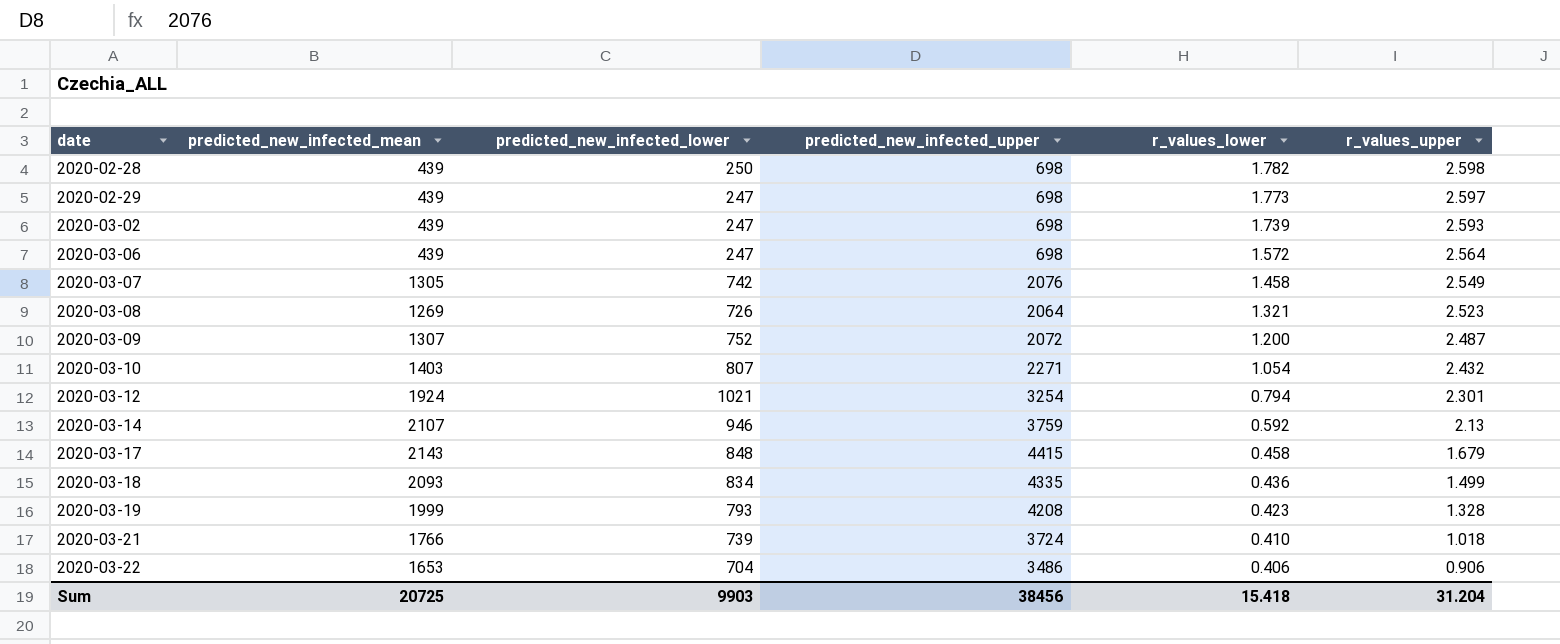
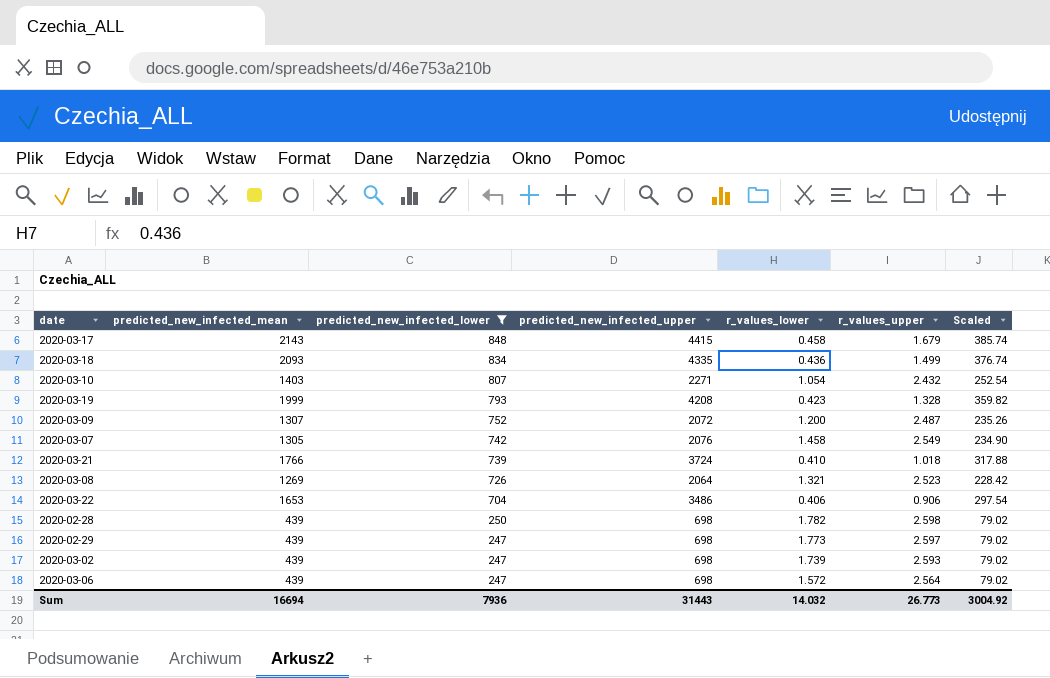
filter: none -> predicted_new_infected_lower <= 848
row order: date ascending -> predicted_new_infected_lower descending
column Scaled | formula: none -> [predicted_new_infected_mean] * 0.18
Sum | predicted_new_infected_mean: 20725 -> 16694
Sum | predicted_new_infected_lower: 9903 -> 7936
Sum | predicted_new_infected_upper: 38456 -> 31443
Sum | r_values_lower: 15.418 -> 14.032
Sum | r_values_upper: 31.204 -> 26.773

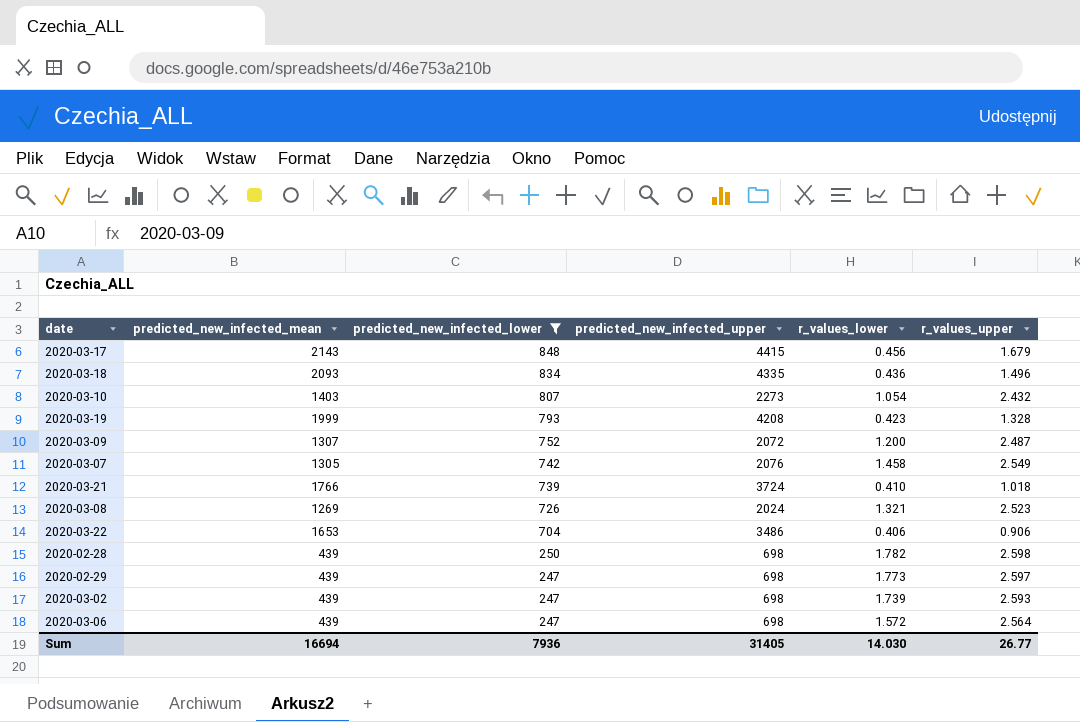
column Scaled | formula: [predicted_new_infected_mean] * 0.18 -> none
2020-03-17 | r_values_lower: 0.458 -> 0.456
2020-03-18 | r_values_upper: 1.499 -> 1.496
2020-03-10 | predicted_new_infected_upper: 2271 -> 2273
2020-03-08 | predicted_new_infected_upper: 2064 -> 2024
Sum | predicted_new_infected_upper: 31443 -> 31405
Sum | r_values_lower: 14.032 -> 14.030
Sum | r_values_upper: 26.773 -> 26.77

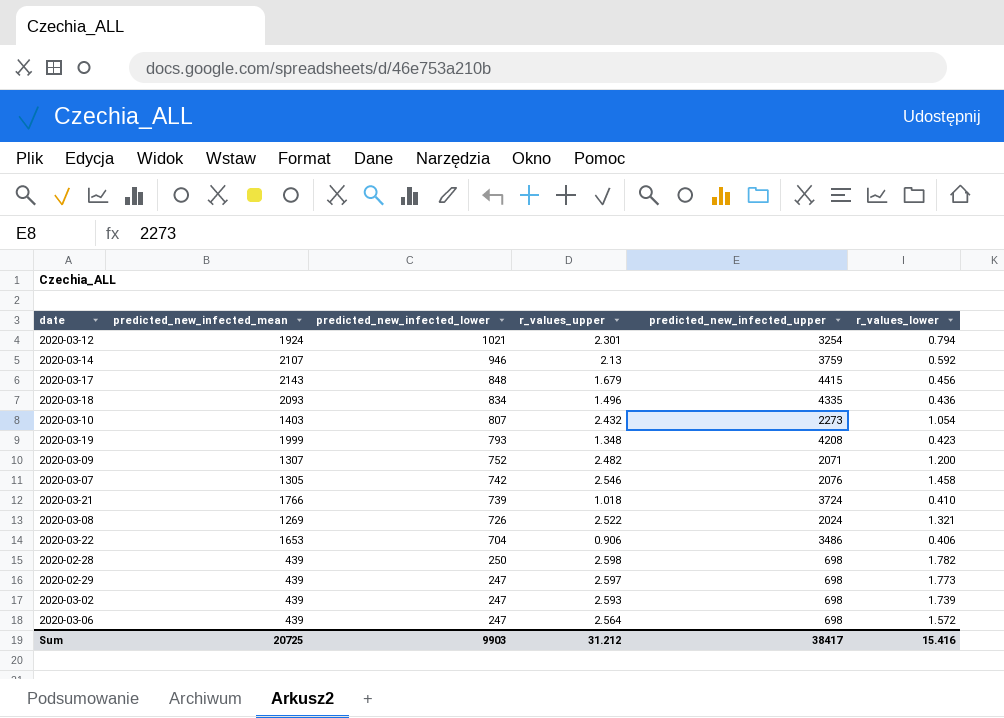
filter: predicted_new_infected_lower <= 848 -> none
column r_values_upper | position: 6 -> 4
2020-03-19 | r_values_upper: 1.328 -> 1.348
2020-03-09 | r_values_upper: 2.487 -> 2.482
2020-03-09 | predicted_new_infected_upper: 2072 -> 2071
2020-03-07 | r_values_upper: 2.549 -> 2.546
2020-03-08 | r_values_upper: 2.523 -> 2.522
Sum | predicted_new_infected_mean: 16694 -> 20725
Sum | predicted_new_infected_lower: 7936 -> 9903
Sum | r_values_upper: 26.77 -> 31.212
Sum | predicted_new_infected_upper: 31405 -> 38417
Sum | r_values_lower: 14.030 -> 15.416

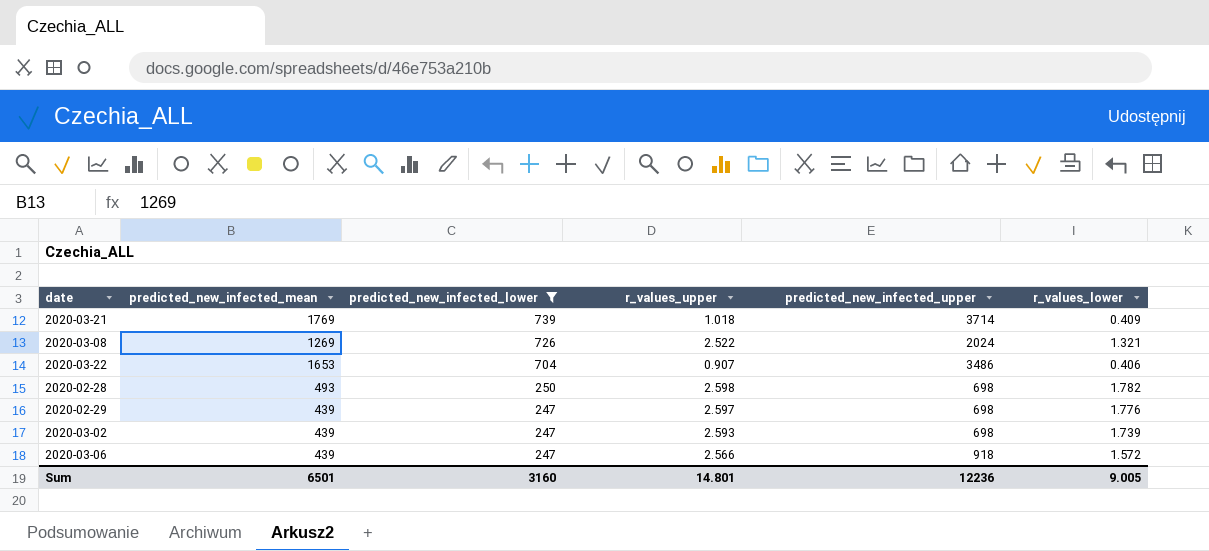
filter: none -> predicted_new_infected_lower <= 739
2020-03-21 | predicted_new_infected_mean: 1766 -> 1769
2020-03-21 | predicted_new_infected_upper: 3724 -> 3714
2020-03-21 | r_values_lower: 0.410 -> 0.409
2020-03-22 | r_values_upper: 0.906 -> 0.907
2020-02-28 | predicted_new_infected_mean: 439 -> 493
2020-02-29 | r_values_lower: 1.773 -> 1.776
2020-03-06 | r_values_upper: 2.564 -> 2.566
2020-03-06 | predicted_new_infected_upper: 698 -> 918
Sum | predicted_new_infected_mean: 20725 -> 6501
Sum | predicted_new_infected_lower: 9903 -> 3160
Sum | r_values_upper: 31.212 -> 14.801
Sum | predicted_new_infected_upper: 38417 -> 12236
Sum | r_values_lower: 15.416 -> 9.005

